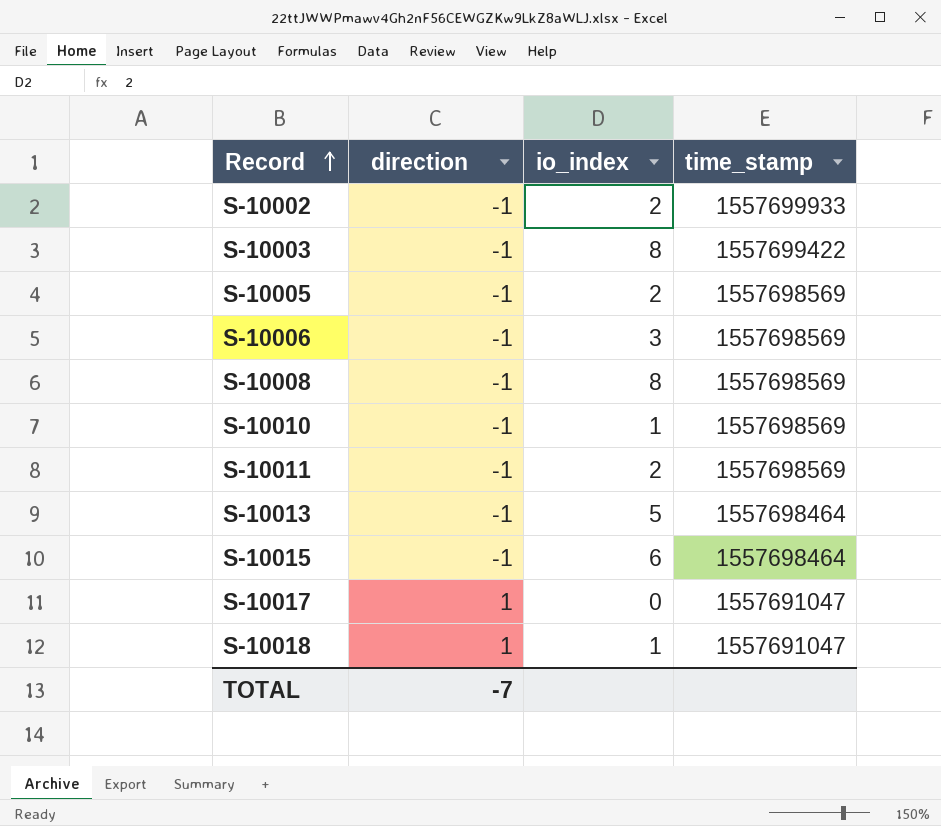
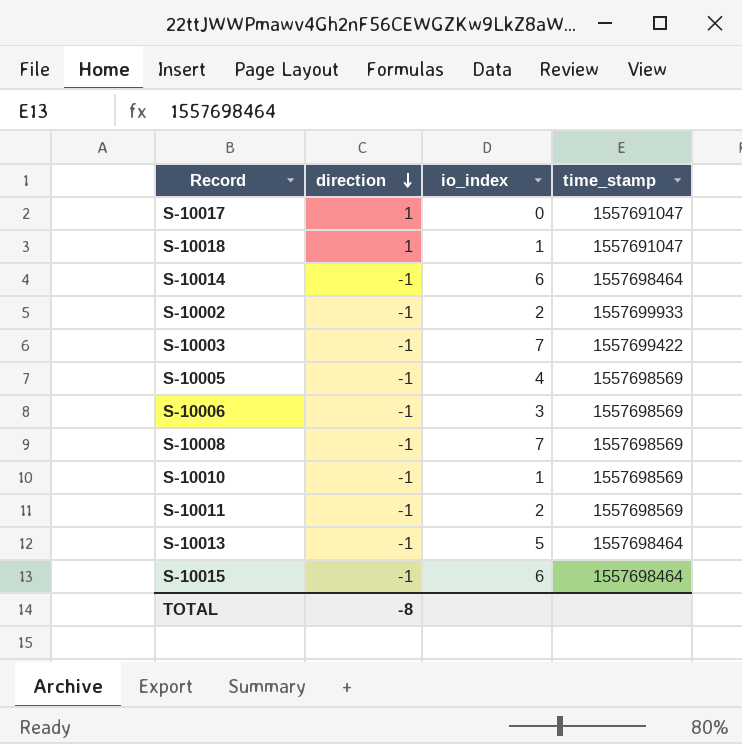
row order: Record ascending -> direction descending
row S-10014: none -> -1 | 6 | 1557698464
S-10003 | io_index: 8 -> 7
S-10005 | io_index: 2 -> 4
S-10008 | io_index: 8 -> 7
TOTAL | direction: -7 -> -8

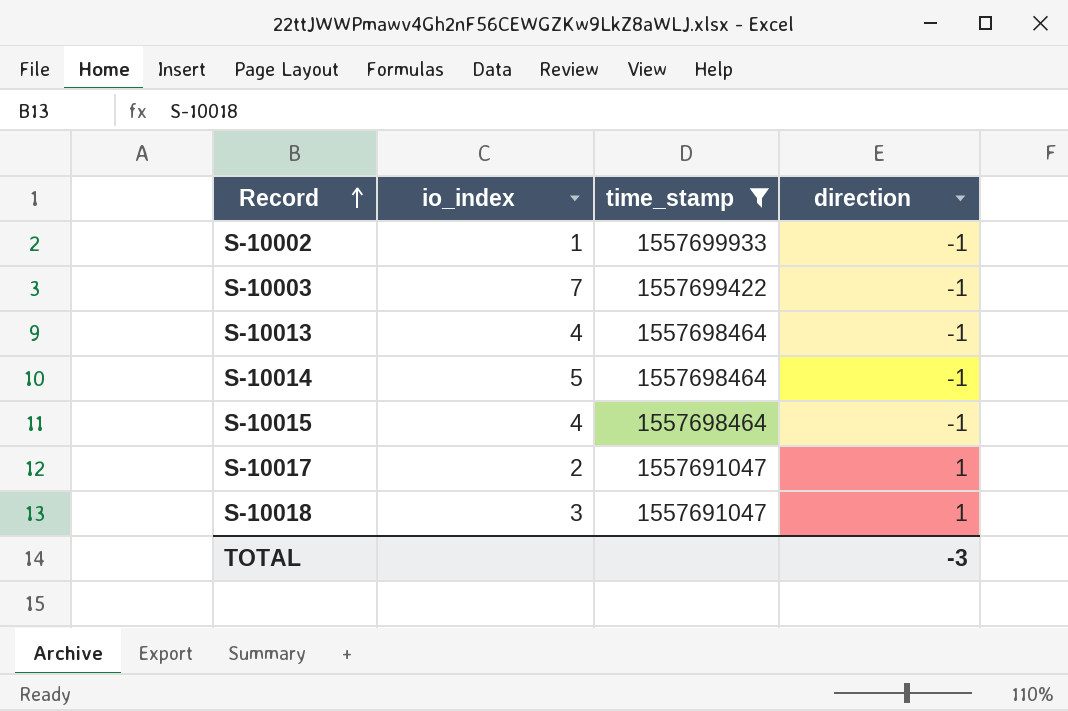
filter: none -> time_stamp != 1557698569
row order: direction descending -> Record ascending
column direction | position: 2 -> 4
S-10002 | io_index: 2 -> 1
S-10013 | io_index: 5 -> 4
S-10014 | io_index: 6 -> 5
S-10015 | io_index: 6 -> 4
S-10017 | io_index: 0 -> 2
S-10018 | io_index: 1 -> 3
TOTAL | direction: -8 -> -3

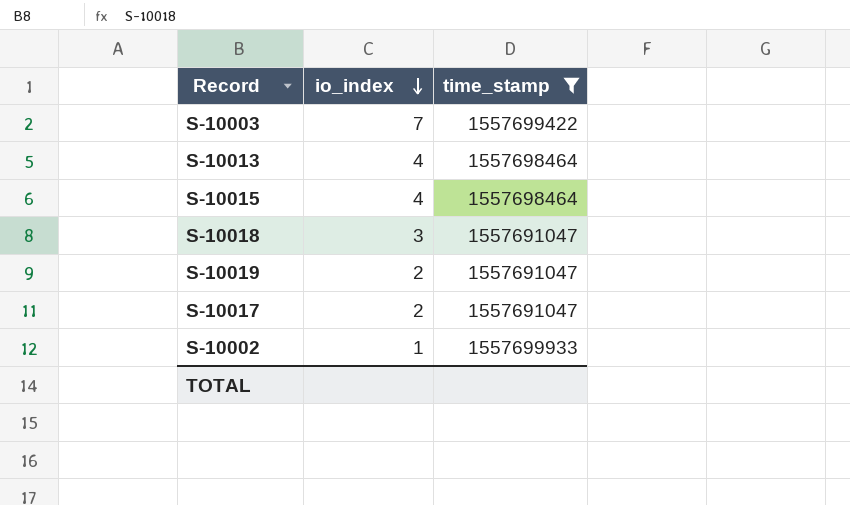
row order: Record ascending -> io_index descending
column direction | position: 4 -> none
row S-10014: 5 | 1557698464 | -1 -> none
row S-10019: none -> 2 | 1557691047

